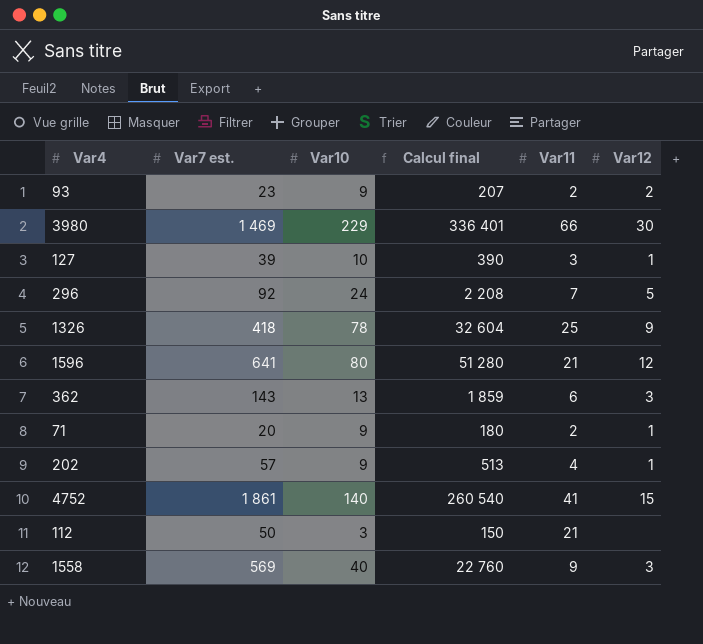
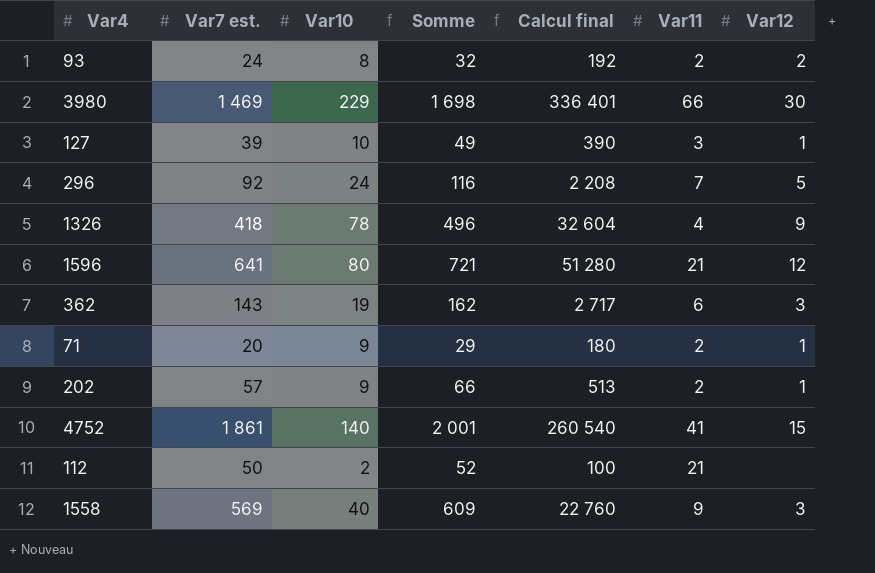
column Somme | formula: none -> [Var7 est.] + [Var10]
93 | Var7 est.: 23 -> 24
93 | Var10: 9 -> 8
93 | Calcul final: 207 -> 192
1326 | Var11: 25 -> 4
362 | Var10: 13 -> 19
362 | Calcul final: 1 859 -> 2 717
202 | Var11: 4 -> 2
112 | Var10: 3 -> 2
112 | Calcul final: 150 -> 100

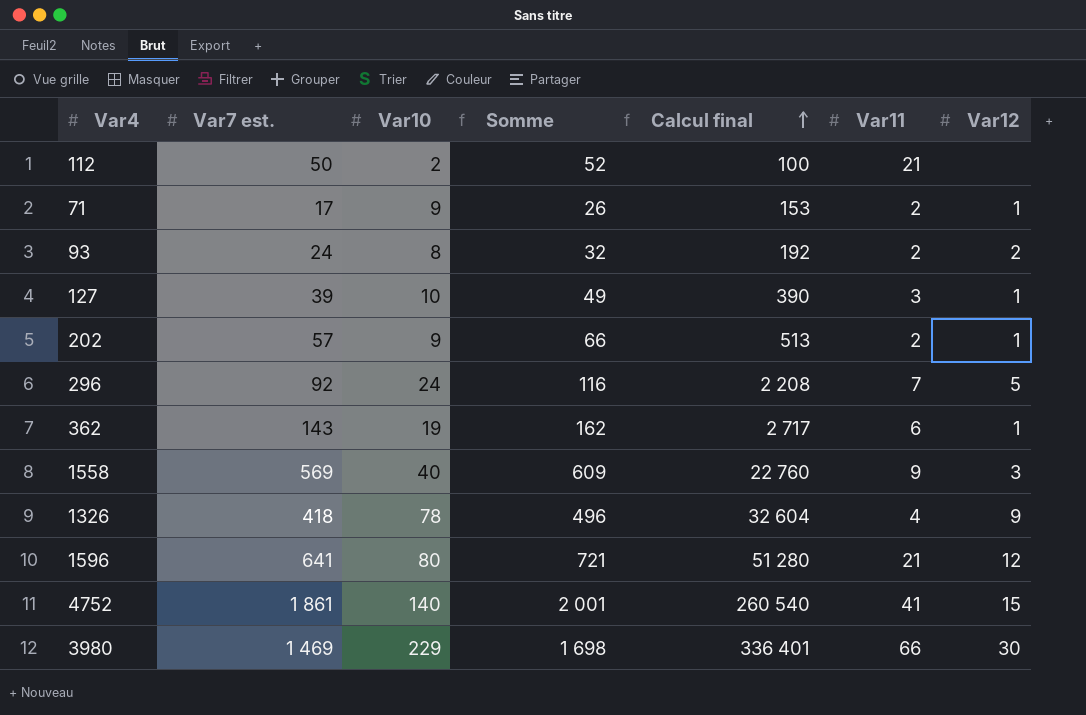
row order: none -> Calcul final ascending
71 | Var7 est.: 20 -> 17
71 | Somme: 29 -> 26
71 | Calcul final: 180 -> 153
362 | Var12: 3 -> 1

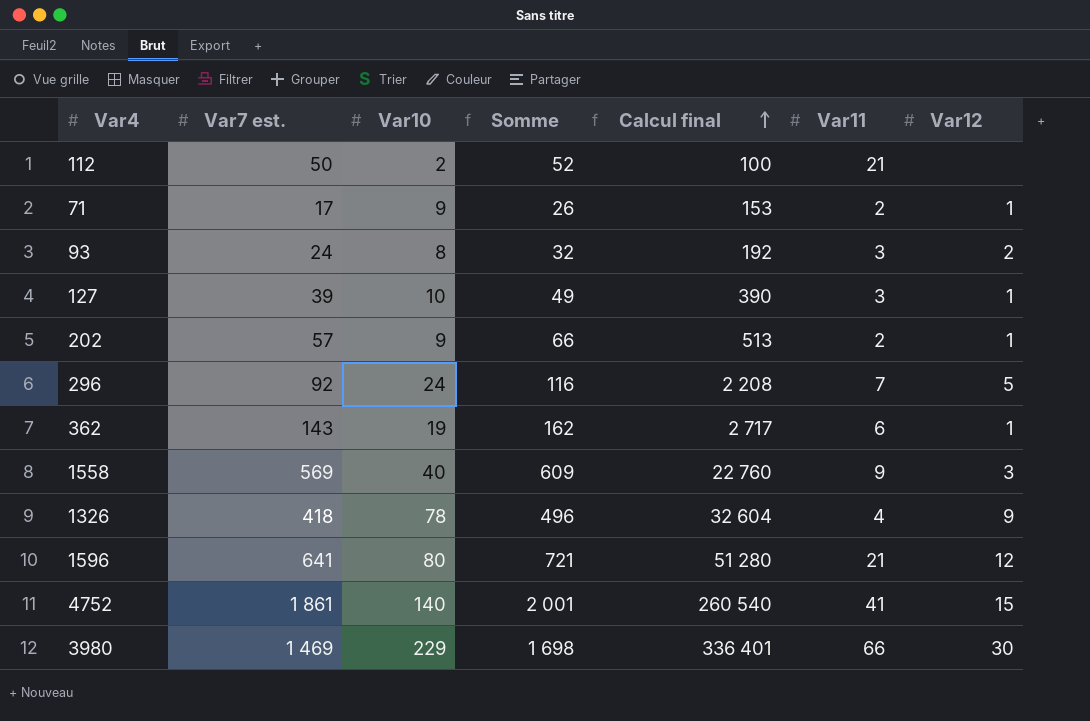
93 | Var11: 2 -> 3

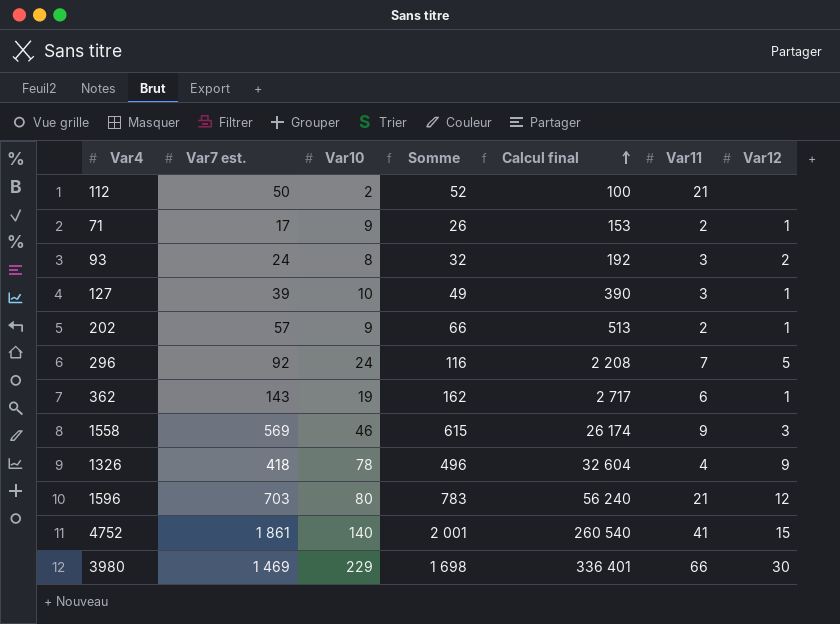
1558 | Var10: 40 -> 46
1558 | Somme: 609 -> 615
1558 | Calcul final: 22 760 -> 26 174
1596 | Var7 est.: 641 -> 703
1596 | Somme: 721 -> 783
1596 | Calcul final: 51 280 -> 56 240

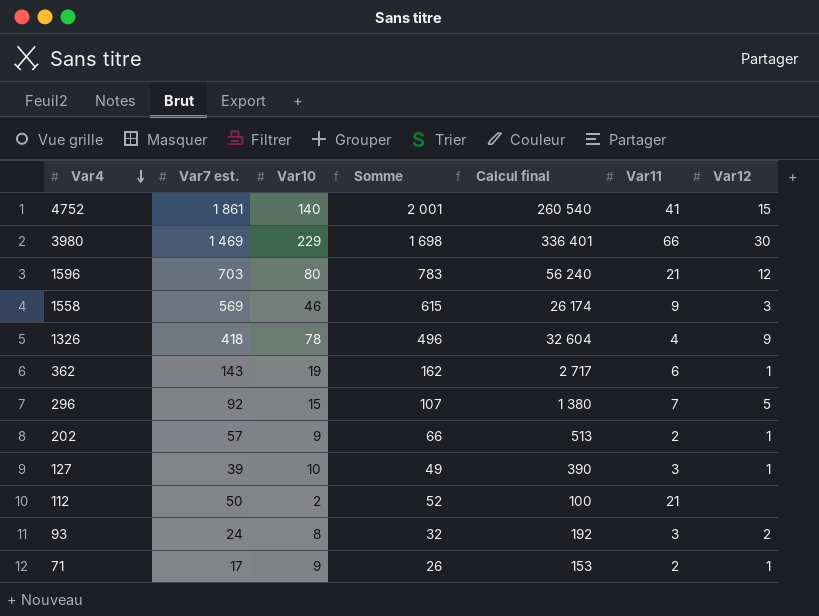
row order: Calcul final ascending -> Var4 descending
296 | Var10: 24 -> 15
296 | Somme: 116 -> 107
296 | Calcul final: 2 208 -> 1 380

